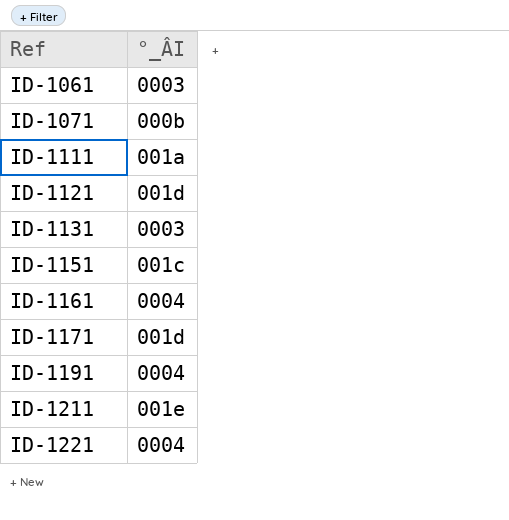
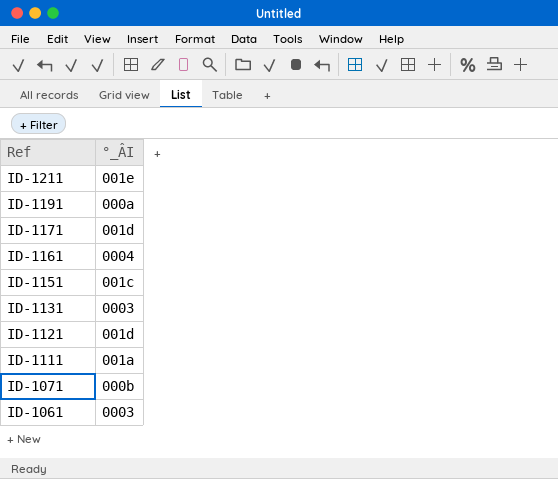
row order: Ref ascending -> Ref descending
row ID-1221: 0004 -> none
ID-1191 | °_ÂI: 0004 -> 000a

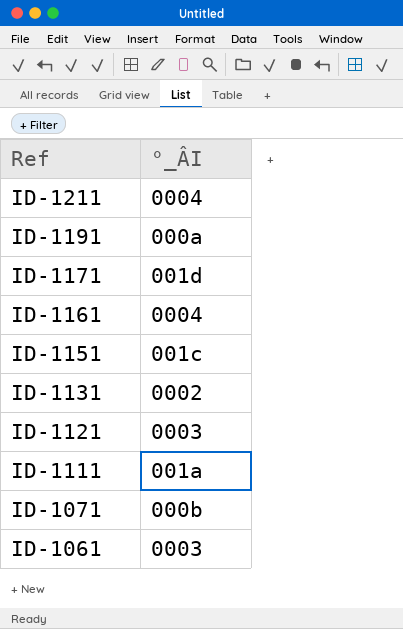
ID-1211 | °_ÂI: 001e -> 0004
ID-1131 | °_ÂI: 0003 -> 0002
ID-1121 | °_ÂI: 001d -> 0003

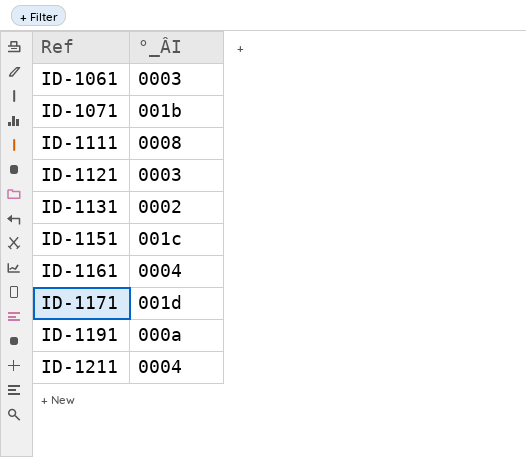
row order: Ref descending -> Ref ascending
ID-1071 | °_ÂI: 000b -> 001b
ID-1111 | °_ÂI: 001a -> 0008

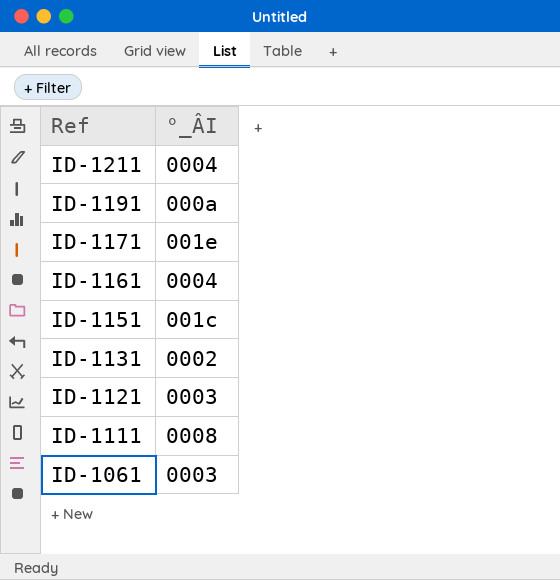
row order: Ref ascending -> Ref descending
row ID-1071: 001b -> none
ID-1171 | °_ÂI: 001d -> 001e

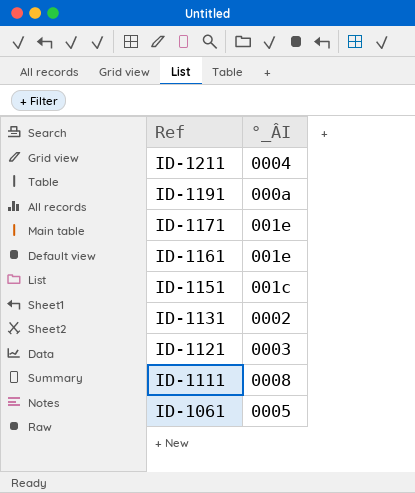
ID-1161 | °_ÂI: 0004 -> 001e
ID-1061 | °_ÂI: 0003 -> 0005

